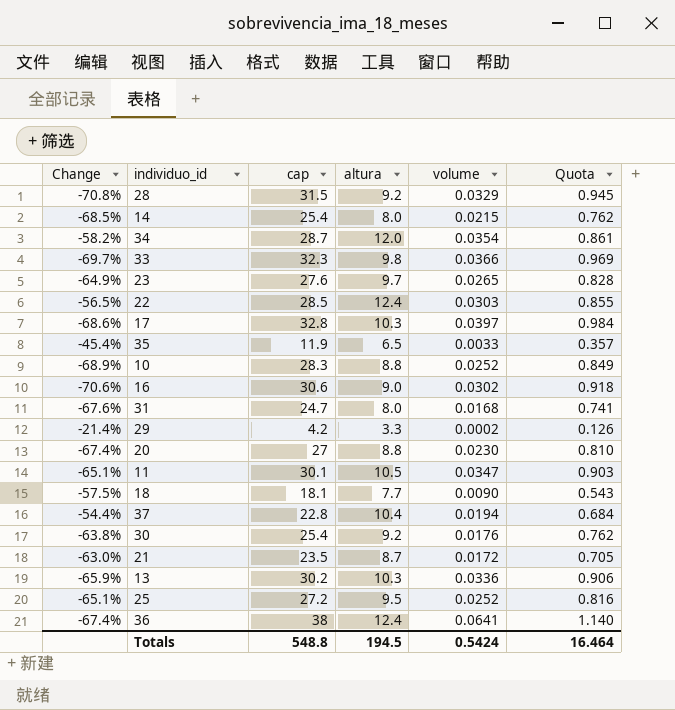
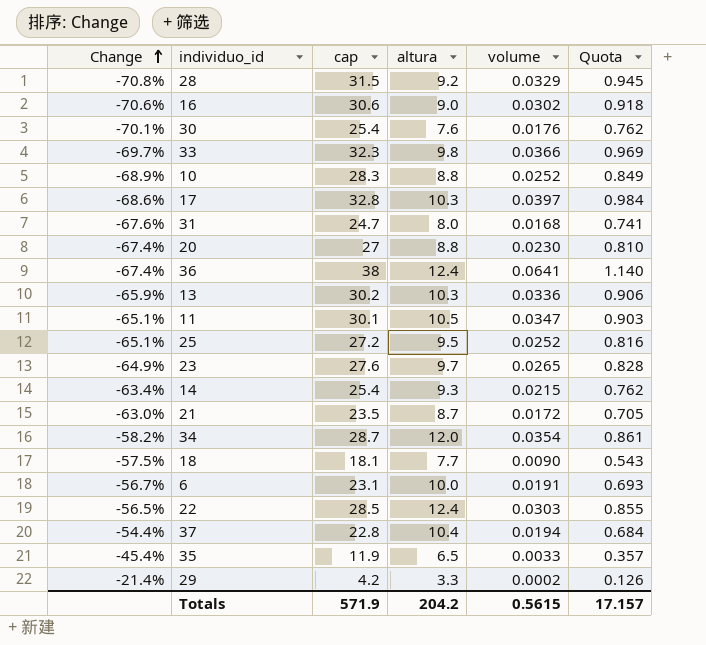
row order: none -> Change ascending
30 | Change: -63.8% -> -70.1%
30 | altura: 9.2 -> 7.6
14 | Change: -68.5% -> -63.4%
14 | altura: 8.0 -> 9.3
row 6: none -> -56.7% | 23.1 | 10.0 | 0.0191 | 0.693
Totals | cap: 548.8 -> 571.9
Totals | altura: 194.5 -> 204.2
Totals | volume: 0.5424 -> 0.5615
Totals | Quota: 16.464 -> 17.157

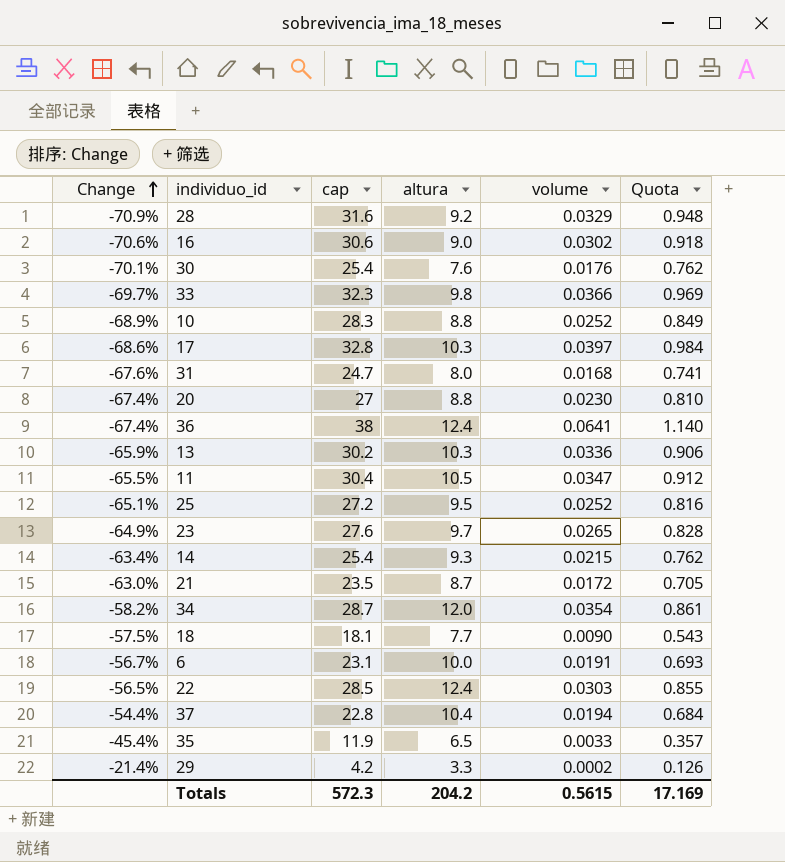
28 | Change: -70.8% -> -70.9%
28 | cap: 31.5 -> 31.6
28 | Quota: 0.945 -> 0.948
11 | Change: -65.1% -> -65.5%
11 | cap: 30.1 -> 30.4
11 | Quota: 0.903 -> 0.912
Totals | cap: 571.9 -> 572.3
Totals | Quota: 17.157 -> 17.169

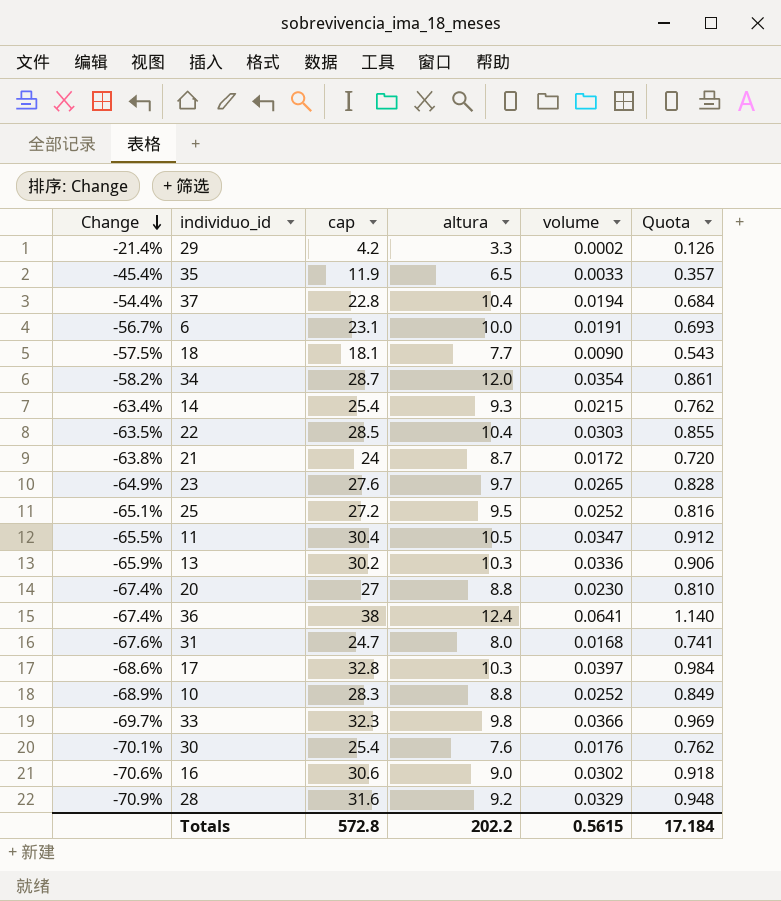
row order: Change ascending -> Change descending
22 | Change: -56.5% -> -63.5%
22 | altura: 12.4 -> 10.4
21 | Change: -63.0% -> -63.8%
21 | cap: 23.5 -> 24
21 | Quota: 0.705 -> 0.720
Totals | cap: 572.3 -> 572.8
Totals | altura: 204.2 -> 202.2
Totals | Quota: 17.169 -> 17.184

